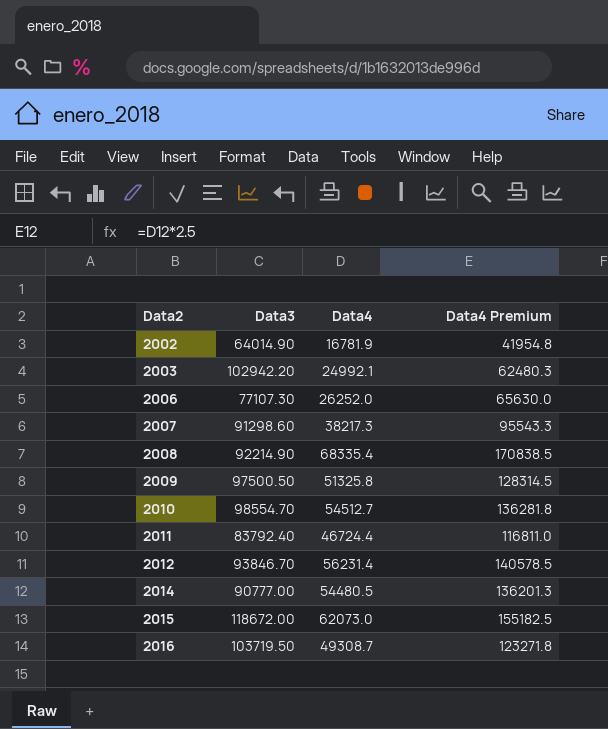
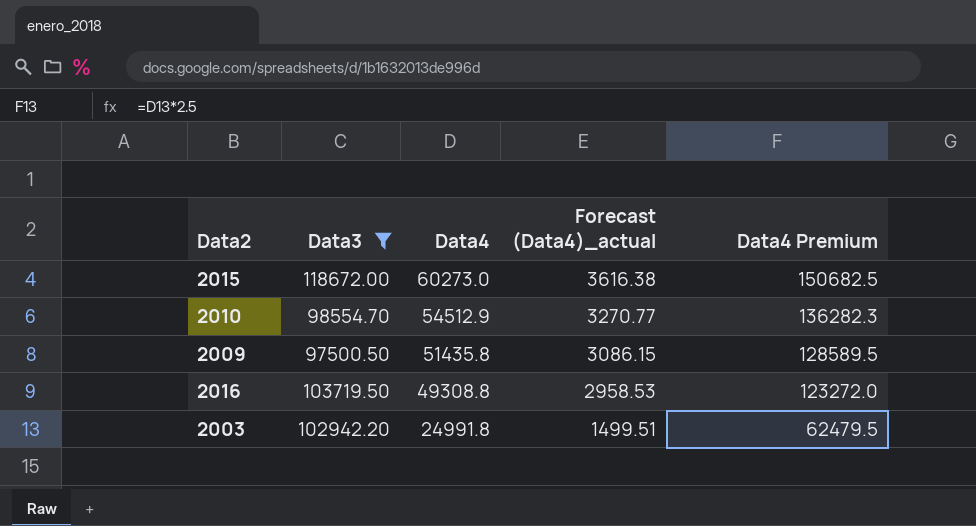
filter: none -> Data3 >= 97500.50
row order: Data2 ascending -> Data4 descending
column Forecast (Data4)_actual | formula: none -> [Data4] * 0.06
2015 | Data4: 62073.0 -> 60273.0
2015 | Data4 Premium: 155182.5 -> 150682.5
2010 | Data4: 54512.7 -> 54512.9
2010 | Data4 Premium: 136281.8 -> 136282.3
2009 | Data4: 51325.8 -> 51435.8
2009 | Data4 Premium: 128314.5 -> 128589.5
2016 | Data4: 49308.7 -> 49308.8
2016 | Data4 Premium: 123271.8 -> 123272.0
2003 | Data4: 24992.1 -> 24991.8
2003 | Data4 Premium: 62480.3 -> 62479.5

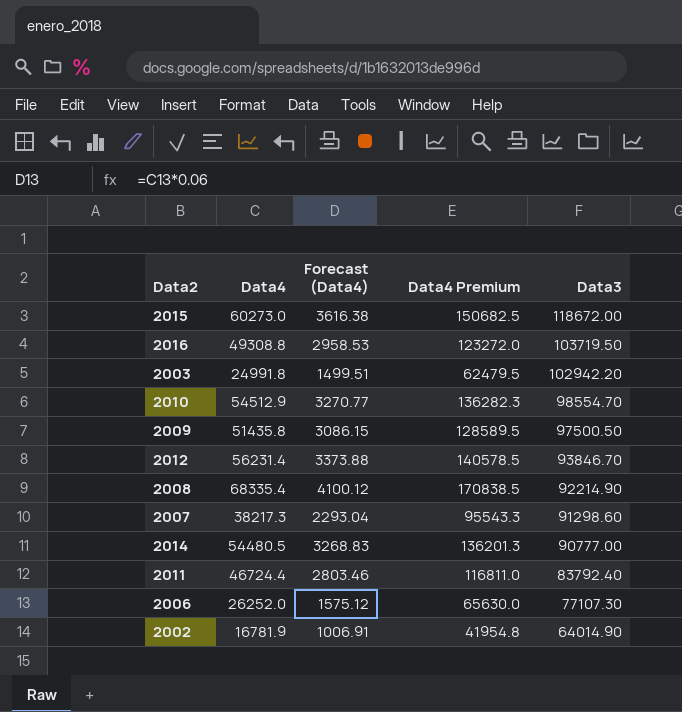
filter: Data3 >= 97500.50 -> none
row order: Data4 descending -> Data3 descending
column name: Forecast (Data4)_actual -> Forecast (Data4)
column Data3 | position: 2 -> 5

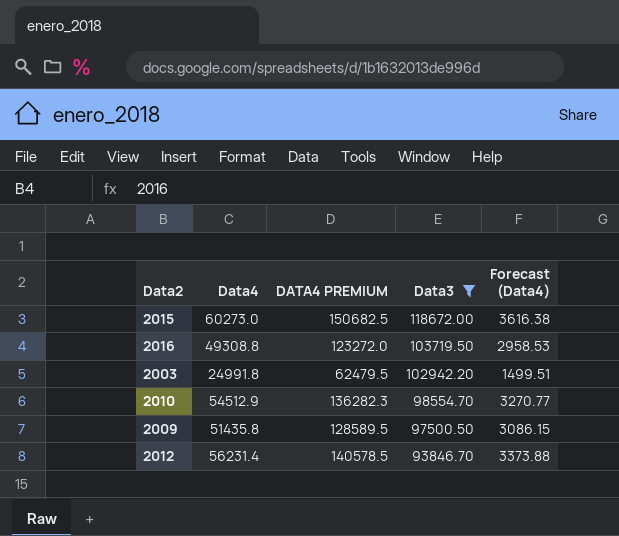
filter: none -> Data3 >= 93846.70
column name: Data4 Premium -> DATA4 PREMIUM
column Forecast (Data4) | position: 3 -> 5

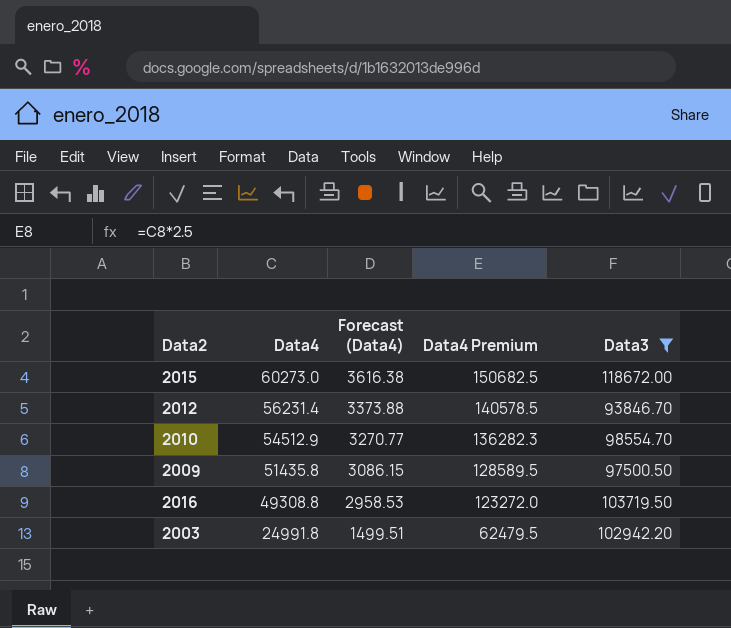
row order: Data3 descending -> Data4 descending
column Forecast (Data4) | position: 5 -> 3
column name: DATA4 PREMIUM -> Data4 Premium

